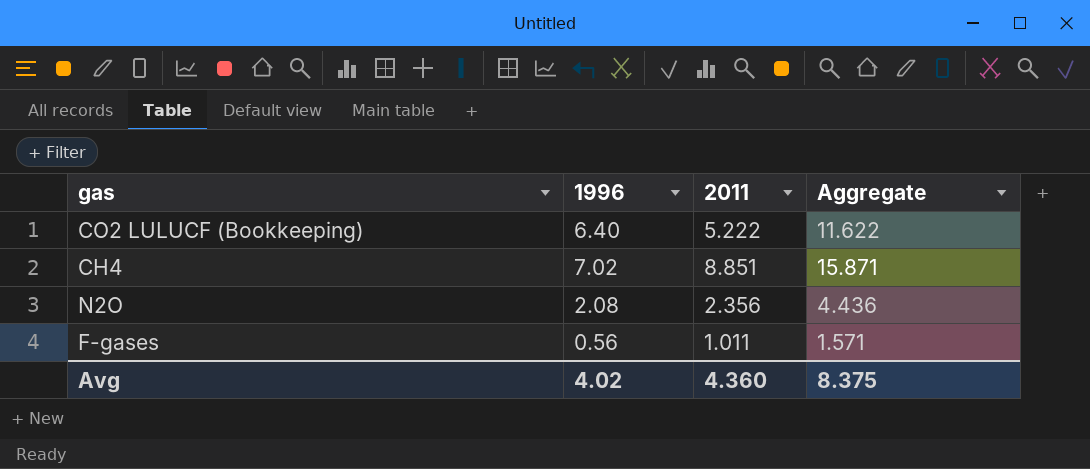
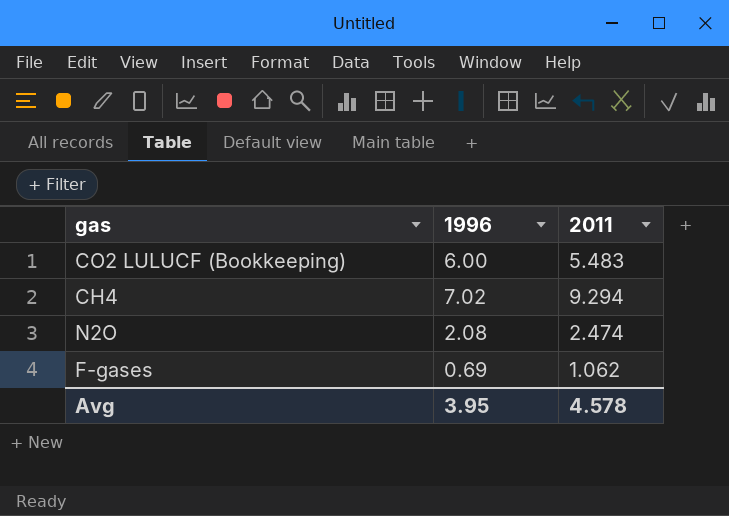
column Aggregate | formula: [1996] + [2011] -> none
CO2 LULUCF (Bookkeeping) | 1996: 6.40 -> 6.00
CO2 LULUCF (Bookkeeping) | 2011: 5.222 -> 5.483
CH4 | 2011: 8.851 -> 9.294
N2O | 2011: 2.356 -> 2.474
F-gases | 1996: 0.56 -> 0.69
F-gases | 2011: 1.011 -> 1.062
Avg | 1996: 4.02 -> 3.95
Avg | 2011: 4.360 -> 4.578

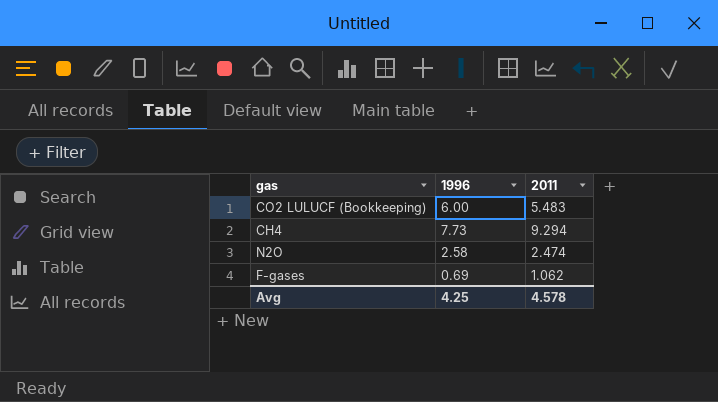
CH4 | 1996: 7.02 -> 7.73
N2O | 1996: 2.08 -> 2.58
Avg | 1996: 3.95 -> 4.25

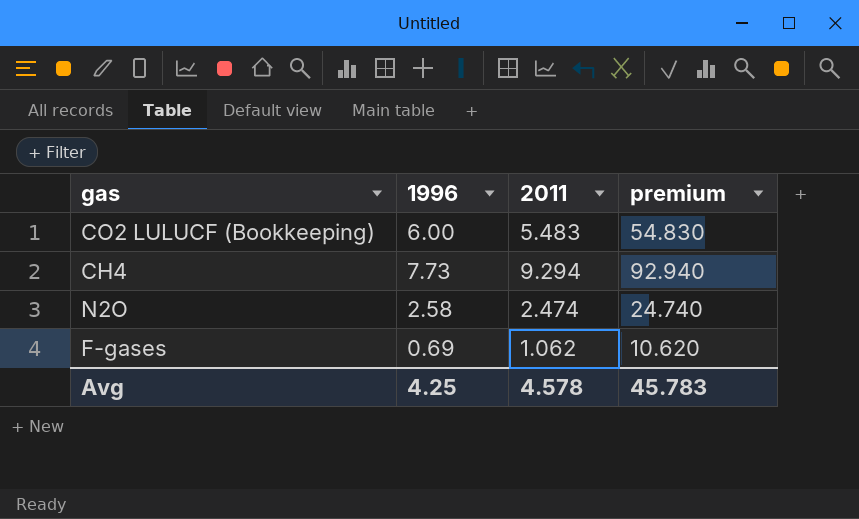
column premium | formula: none -> [2011] * 10

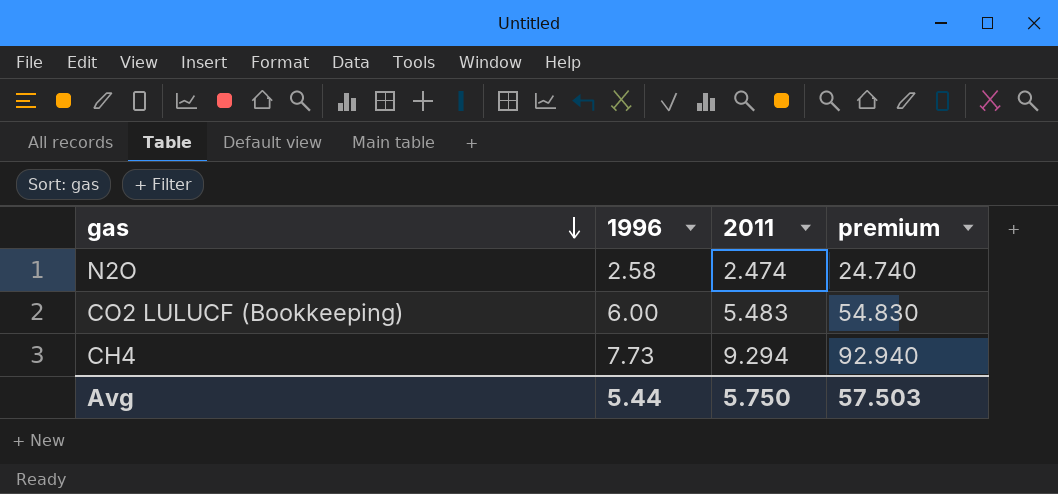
row order: none -> gas descending
row F-gases: 0.69 | 1.062 | 10.620 -> none
Avg | 1996: 4.25 -> 5.44
Avg | 2011: 4.578 -> 5.750
Avg | premium: 45.783 -> 57.503

